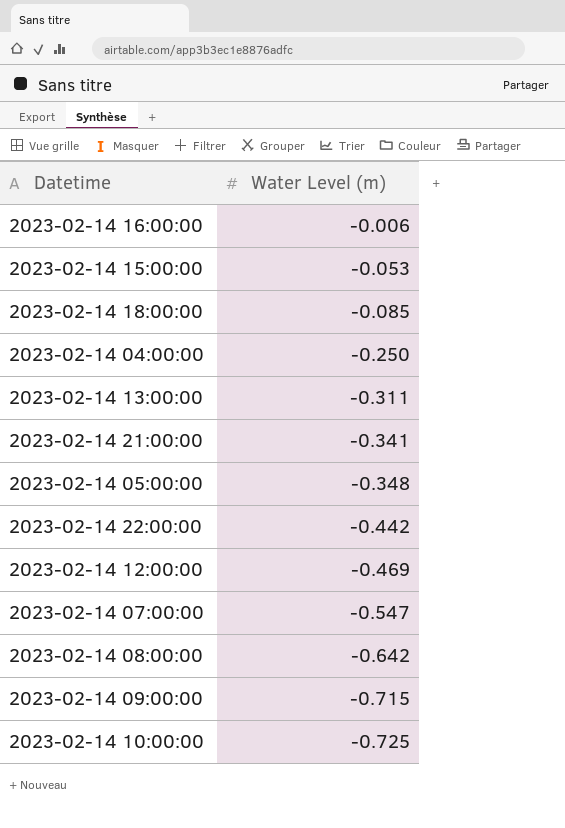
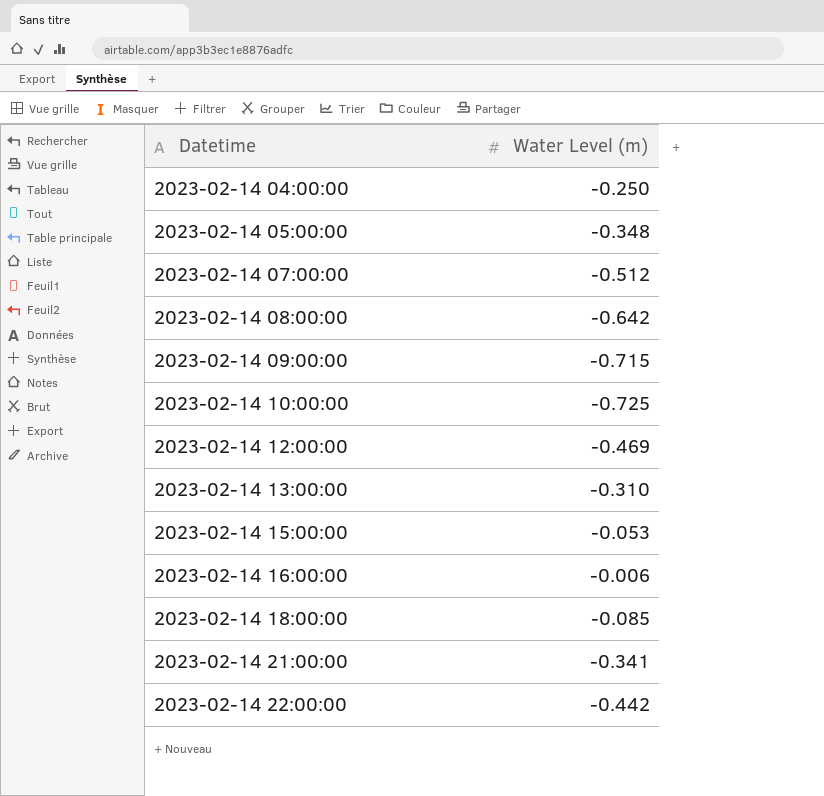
row order: Water Level (m) descending -> Datetime ascending
2023-02-14 07:00:00 | Water Level (m): -0.547 -> -0.512
2023-02-14 13:00:00 | Water Level (m): -0.311 -> -0.310

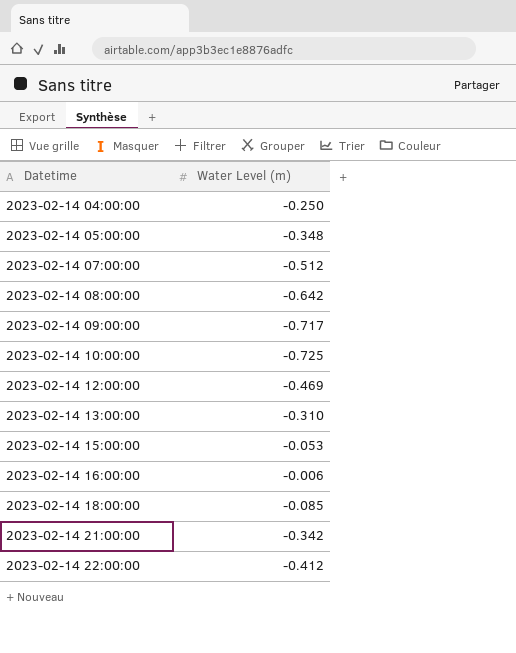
2023-02-14 09:00:00 | Water Level (m): -0.715 -> -0.717
2023-02-14 21:00:00 | Water Level (m): -0.341 -> -0.342
2023-02-14 22:00:00 | Water Level (m): -0.442 -> -0.412

